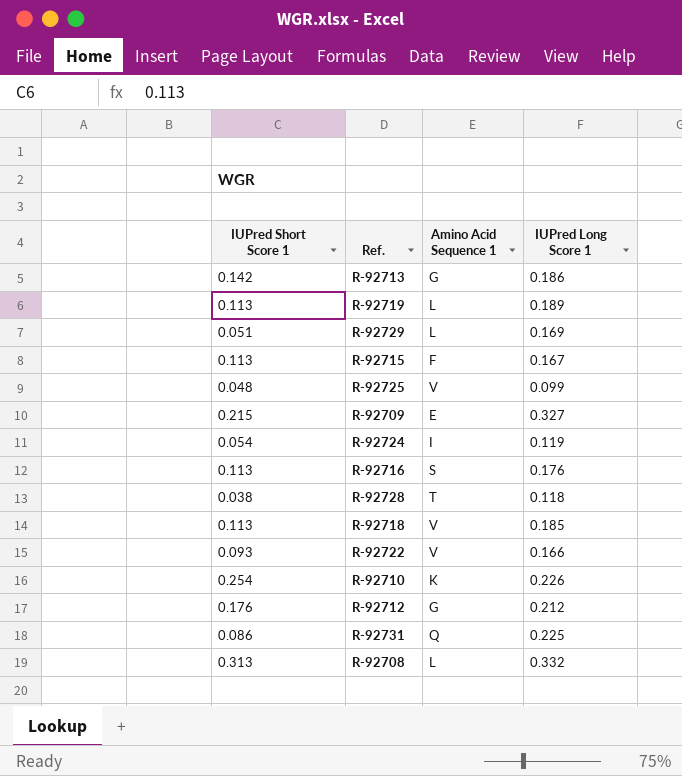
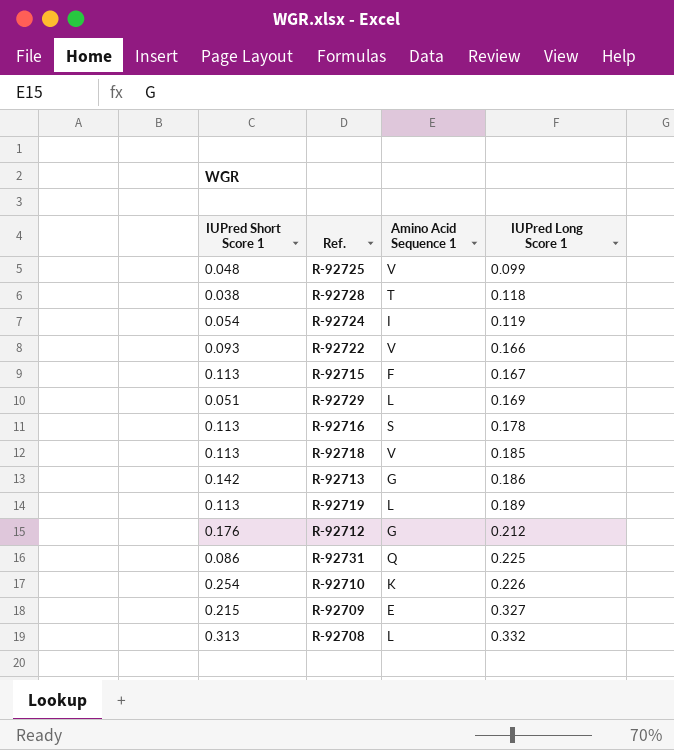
row order: none -> IUPred Long Score 1 ascending
R-92716 | IUPred Long Score 1: 0.176 -> 0.178

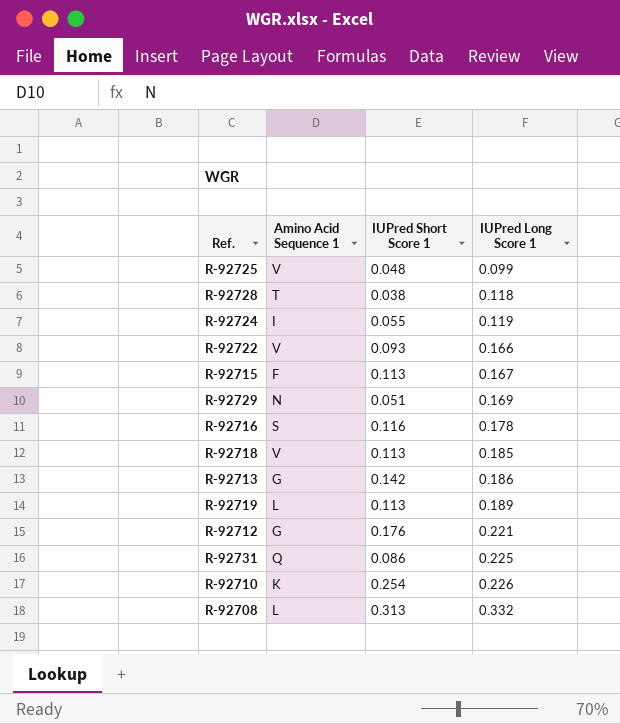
column IUPred Short Score 1 | position: 1 -> 3
row R-92709: 0.215 | E | 0.327 -> none
R-92724 | IUPred Short Score 1: 0.054 -> 0.055
R-92729 | Amino Acid Sequence 1: L -> N
R-92716 | IUPred Short Score 1: 0.113 -> 0.116
R-92712 | IUPred Long Score 1: 0.212 -> 0.221

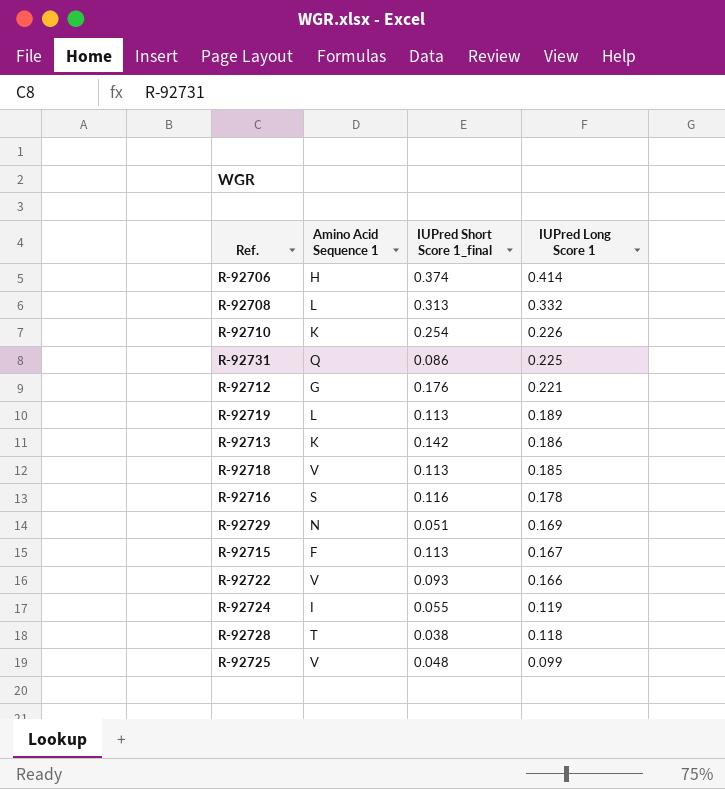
row order: IUPred Long Score 1 ascending -> IUPred Long Score 1 descending
column name: IUPred Short Score 1 -> IUPred Short Score 1_final
row R-92706: none -> H | 0.374 | 0.414
R-92713 | Amino Acid Sequence 1: G -> K

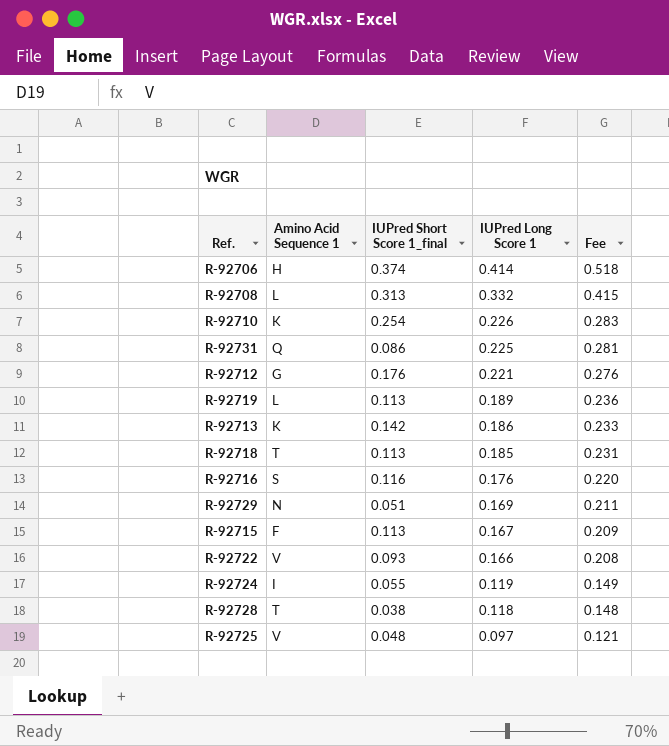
column Fee | formula: none -> [IUPred Long Score 1] * 1.25
R-92718 | Amino Acid Sequence 1: V -> T
R-92716 | IUPred Long Score 1: 0.178 -> 0.176
R-92725 | IUPred Long Score 1: 0.099 -> 0.097

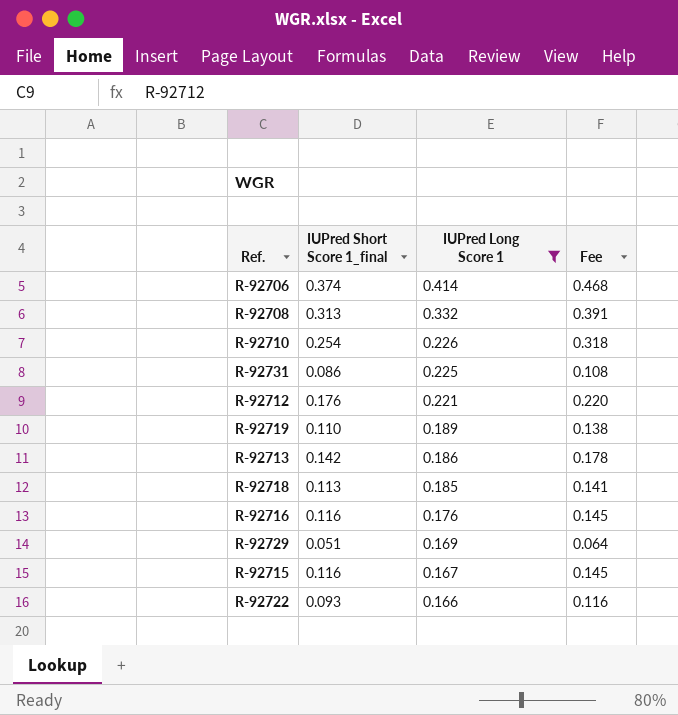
filter: none -> IUPred Long Score 1 >= 0.166
column Amino Acid Sequence 1 | position: 2 -> none
column Fee | formula: [IUPred Long Score 1] * 1.25 -> [IUPred Short Score 1_final] * 1.25
R-92719 | IUPred Short Score 1_final: 0.113 -> 0.110
R-92715 | IUPred Short Score 1_final: 0.113 -> 0.116

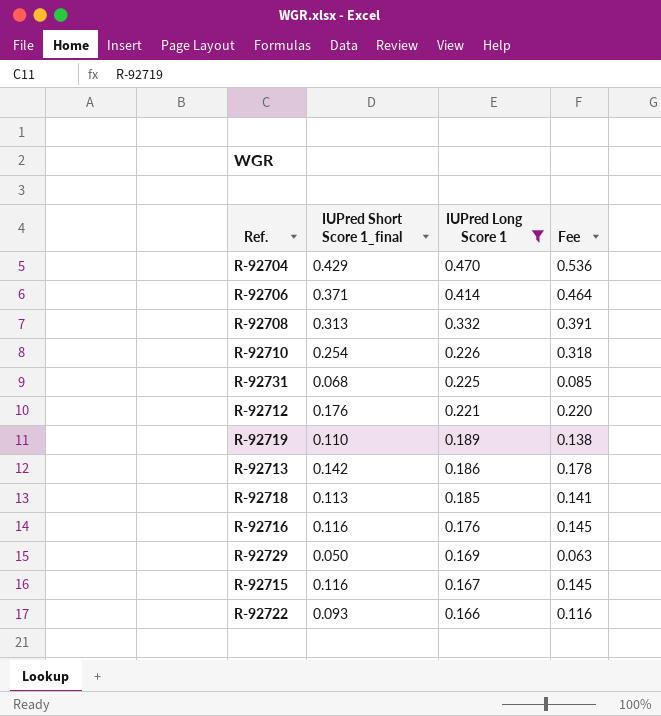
row R-92704: none -> 0.429 | 0.470 | 0.536
R-92706 | IUPred Short Score 1_final: 0.374 -> 0.371
R-92706 | Fee: 0.468 -> 0.464
R-92731 | IUPred Short Score 1_final: 0.086 -> 0.068
R-92731 | Fee: 0.108 -> 0.085
R-92729 | IUPred Short Score 1_final: 0.051 -> 0.050
R-92729 | Fee: 0.064 -> 0.063

